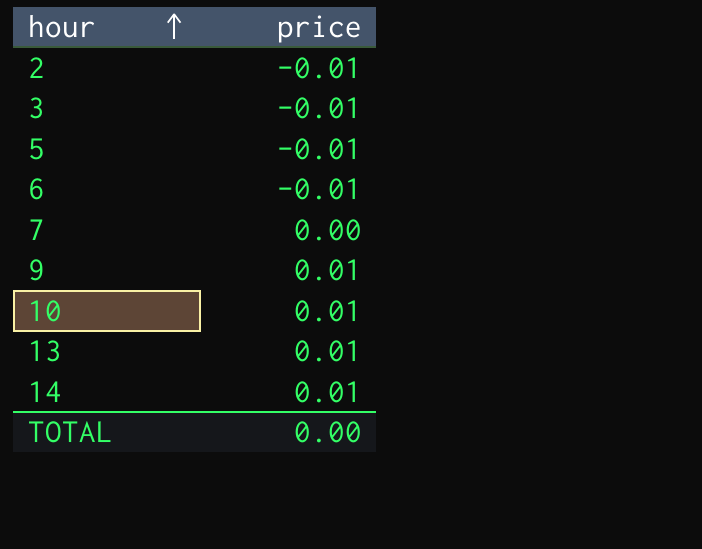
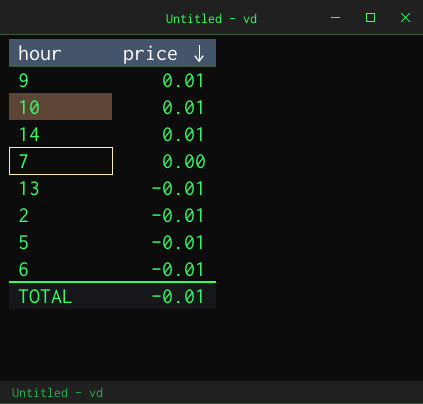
row order: hour ascending -> price descending
row 3: -0.01 -> none
13 | price: 0.01 -> -0.01
TOTAL | price: 0.00 -> -0.01

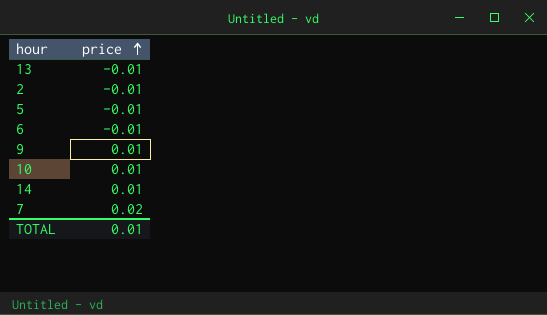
row order: price descending -> price ascending
7 | price: 0.00 -> 0.02
TOTAL | price: -0.01 -> 0.01

